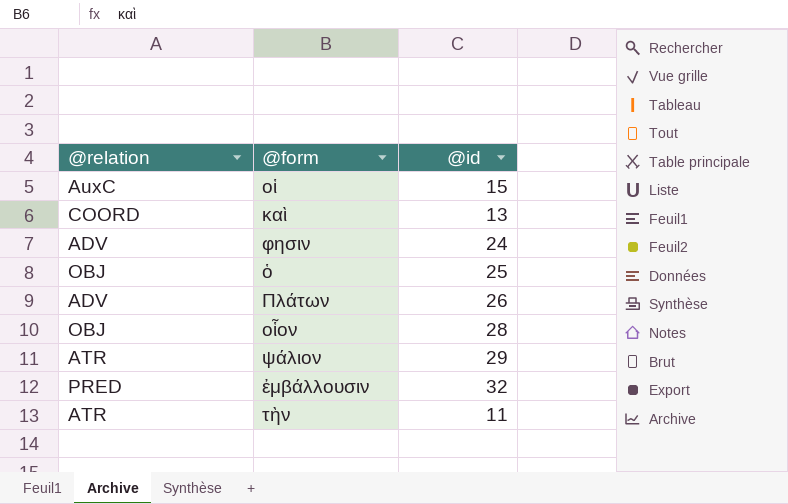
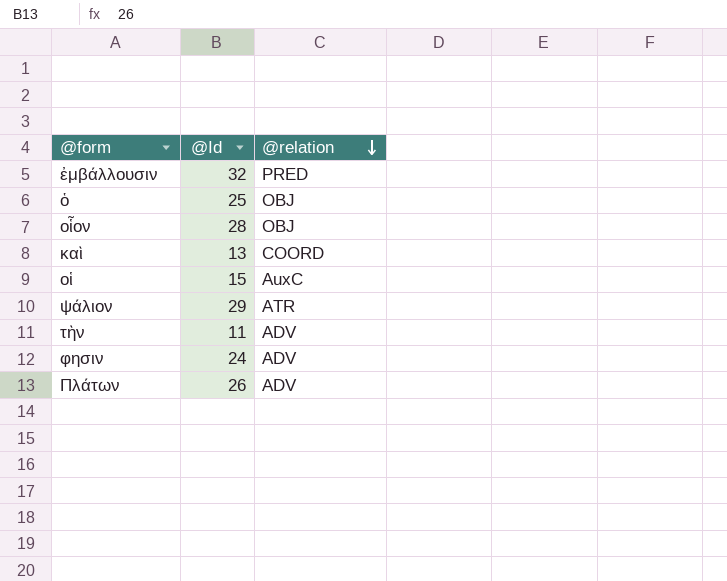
row order: none -> @relation descending
column name: @id -> @Id
column @relation | position: 1 -> 3
τὴν | @relation: ATR -> ADV

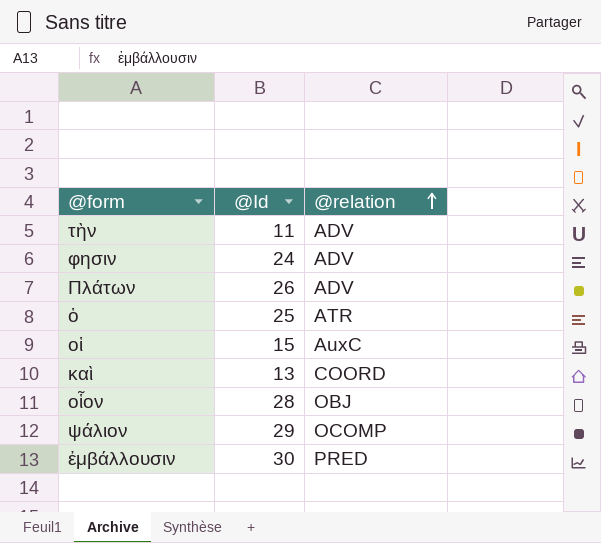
row order: @relation descending -> @relation ascending
ὁ | @relation: OBJ -> ATR
ψάλιον | @relation: ATR -> OCOMP
ἐμβάλλουσιν | @Id: 32 -> 30

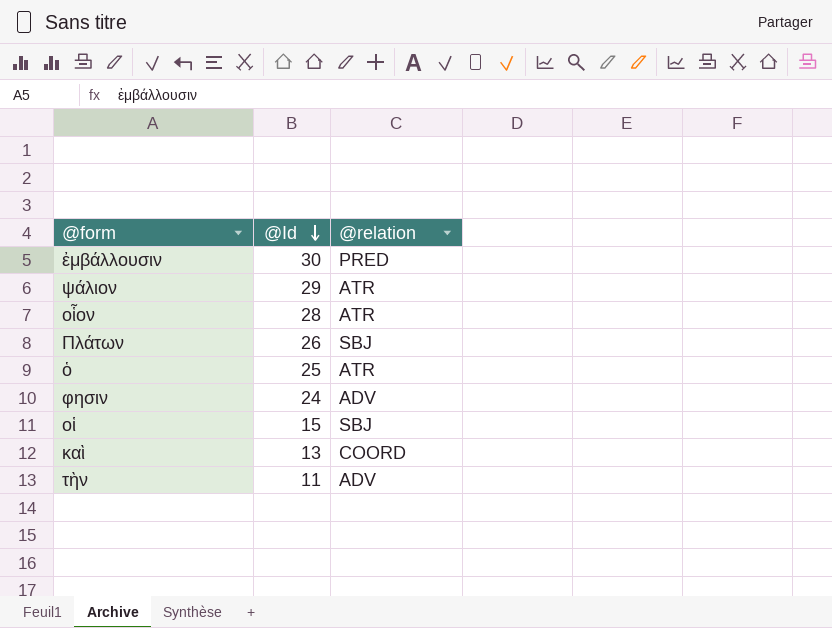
row order: @relation ascending -> @Id descending
ψάλιον | @relation: OCOMP -> ATR
οἷον | @relation: OBJ -> ATR
Πλάτων | @relation: ADV -> SBJ
οἱ | @relation: AuxC -> SBJ

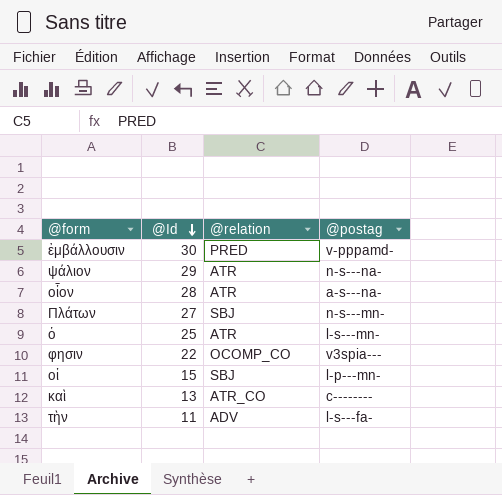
column @postag | position: none -> 4
Πλάτων | @Id: 26 -> 27
φησιν | @Id: 24 -> 22
φησιν | @relation: ADV -> OCOMP_CO
καὶ | @relation: COORD -> ATR_CO

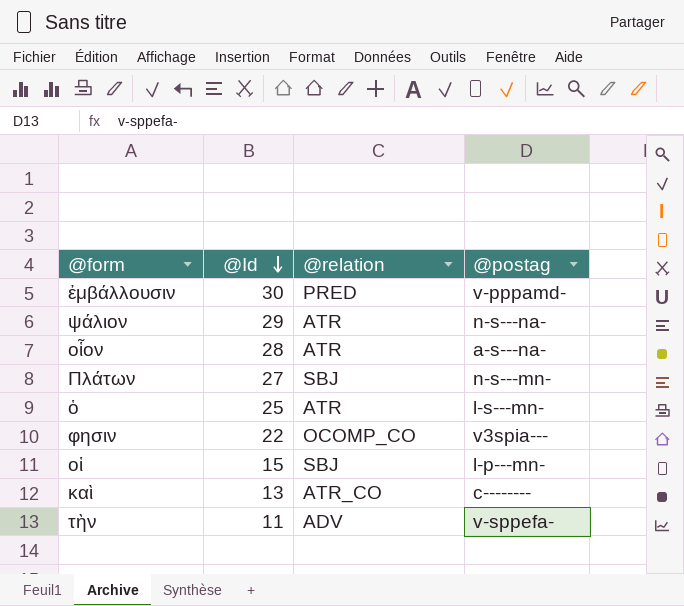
τὴν | @postag: l-s---fa- -> v-sppefa-

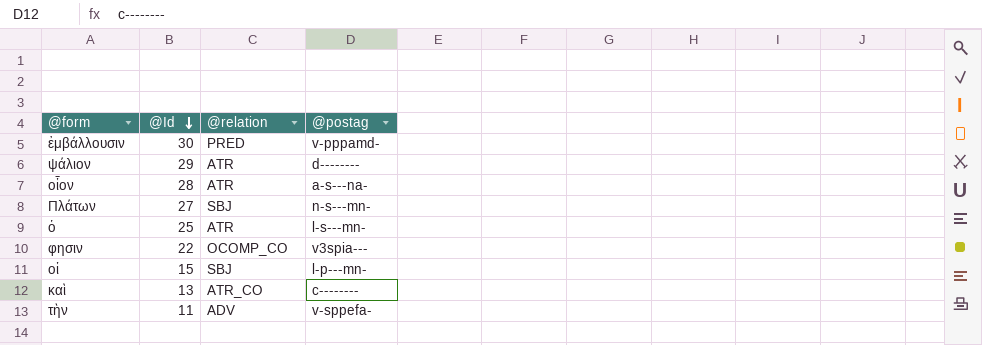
ψάλιον | @postag: n-s---na- -> d--------

